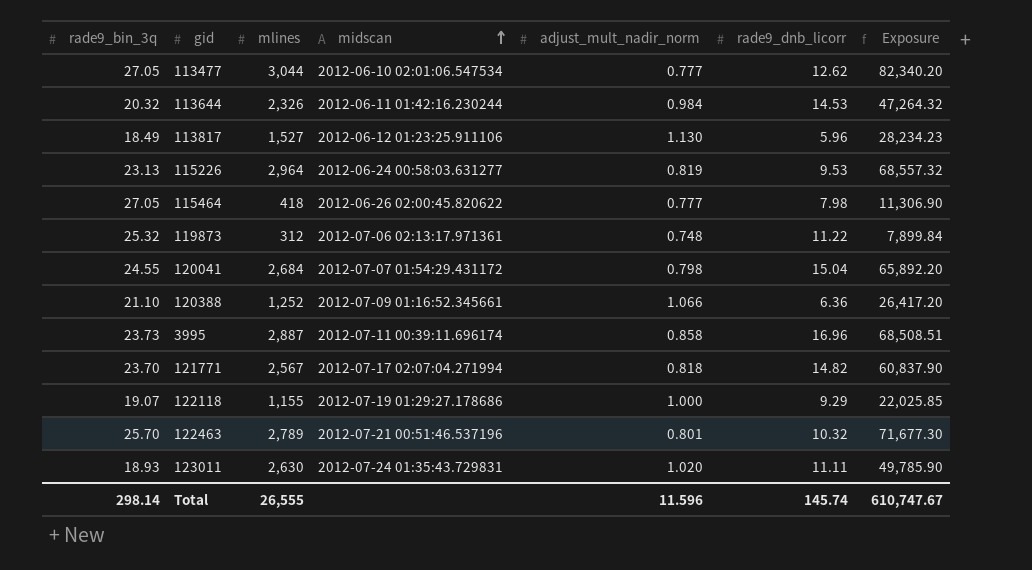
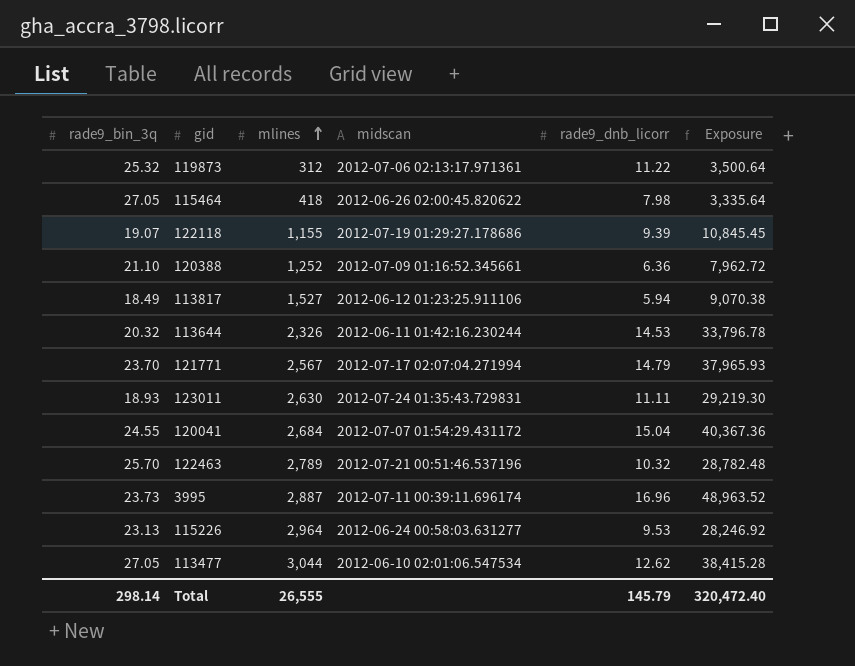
row order: midscan ascending -> mlines ascending
column adjust_mult_nadir_norm | position: 5 -> none
column Exposure | formula: [rade9_bin_3q] * [mlines] -> [mlines] * [rade9_dnb_licorr]
122118 | rade9_dnb_licorr: 9.29 -> 9.39
113817 | rade9_dnb_licorr: 5.96 -> 5.94
121771 | rade9_dnb_licorr: 14.82 -> 14.79
Total | rade9_dnb_licorr: 145.74 -> 145.79
Total | Exposure: 610,747.67 -> 320,472.40

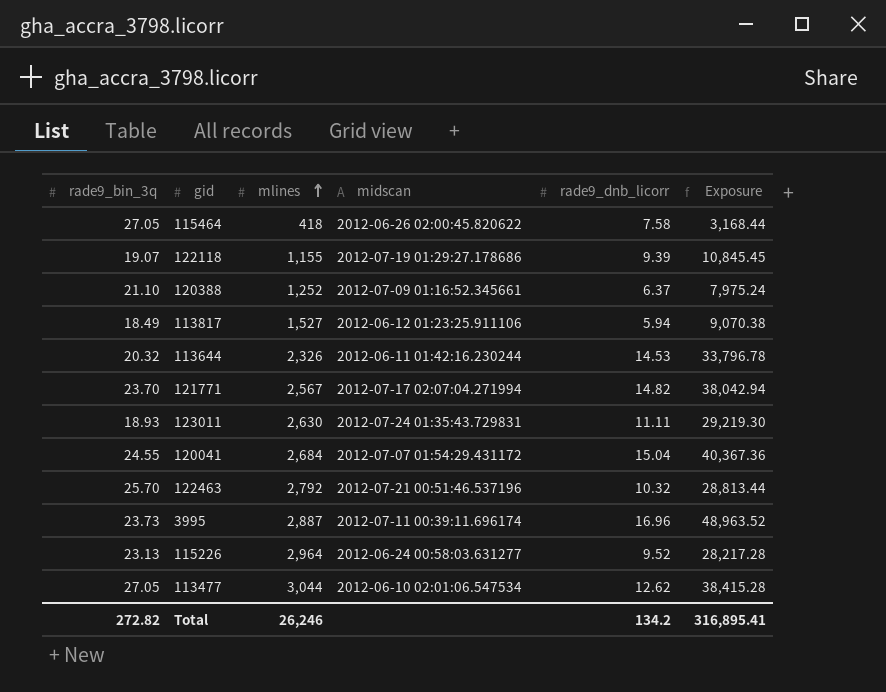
row 119873: 25.32 | 312 | 2012-07-06 02:13:17.971361 | 11.22 | 3,500.64 -> none
115464 | rade9_dnb_licorr: 7.98 -> 7.58
115464 | Exposure: 3,335.64 -> 3,168.44
120388 | rade9_dnb_licorr: 6.36 -> 6.37
120388 | Exposure: 7,962.72 -> 7,975.24
121771 | rade9_dnb_licorr: 14.79 -> 14.82
121771 | Exposure: 37,965.93 -> 38,042.94
122463 | mlines: 2,789 -> 2,792
122463 | Exposure: 28,782.48 -> 28,813.44
115226 | rade9_dnb_licorr: 9.53 -> 9.52
115226 | Exposure: 28,246.92 -> 28,217.28
Total | rade9_bin_3q: 298.14 -> 272.82
Total | mlines: 26,555 -> 26,246
Total | rade9_dnb_licorr: 145.79 -> 134.2
Total | Exposure: 320,472.40 -> 316,895.41

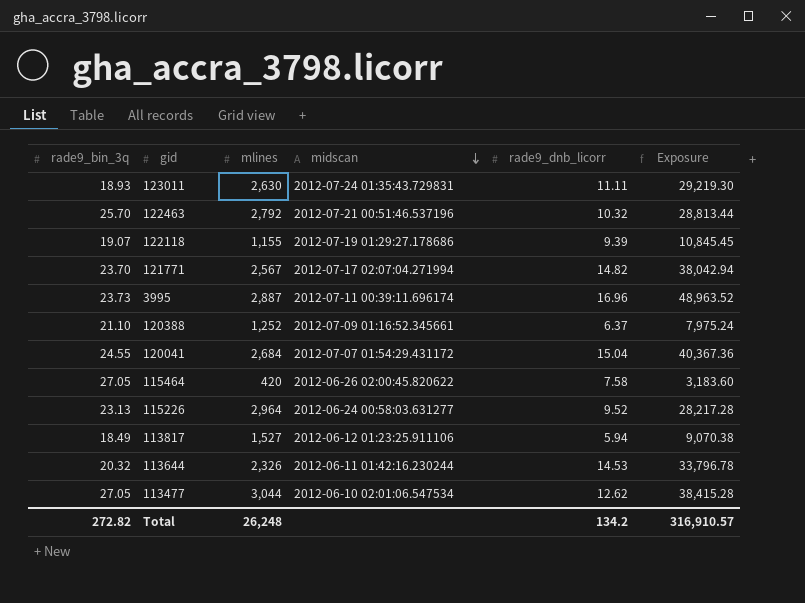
row order: mlines ascending -> midscan descending
115464 | mlines: 418 -> 420
115464 | Exposure: 3,168.44 -> 3,183.60
Total | mlines: 26,246 -> 26,248
Total | Exposure: 316,895.41 -> 316,910.57

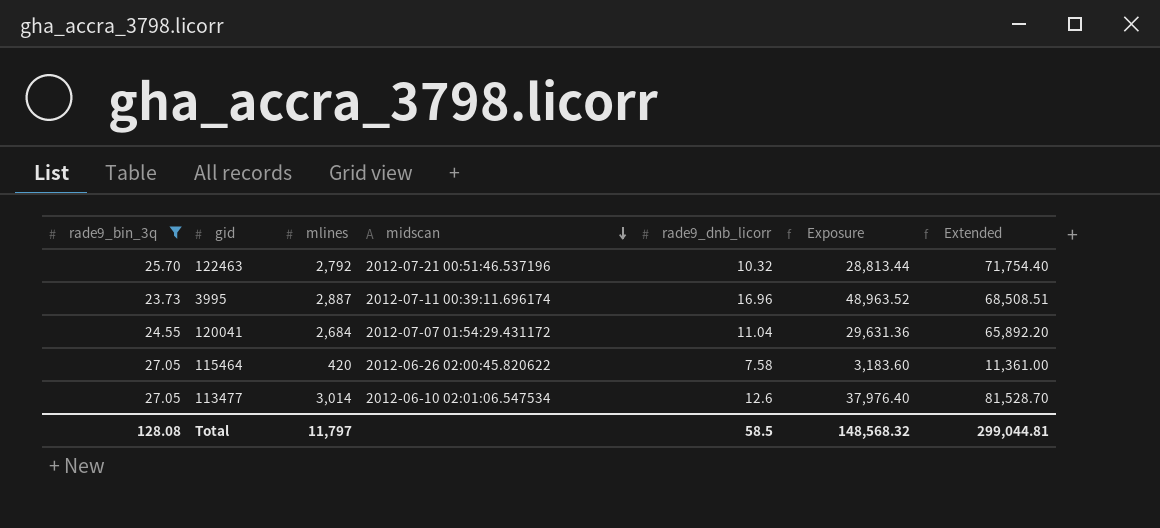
filter: none -> rade9_bin_3q >= 23.73
column Extended | formula: none -> [rade9_bin_3q] * [mlines]
120041 | rade9_dnb_licorr: 15.04 -> 11.04
120041 | Exposure: 40,367.36 -> 29,631.36
113477 | mlines: 3,044 -> 3,014
113477 | rade9_dnb_licorr: 12.62 -> 12.6
113477 | Exposure: 38,415.28 -> 37,976.40
Total | rade9_bin_3q: 272.82 -> 128.08
Total | mlines: 26,248 -> 11,797
Total | rade9_dnb_licorr: 134.2 -> 58.5
Total | Exposure: 316,910.57 -> 148,568.32

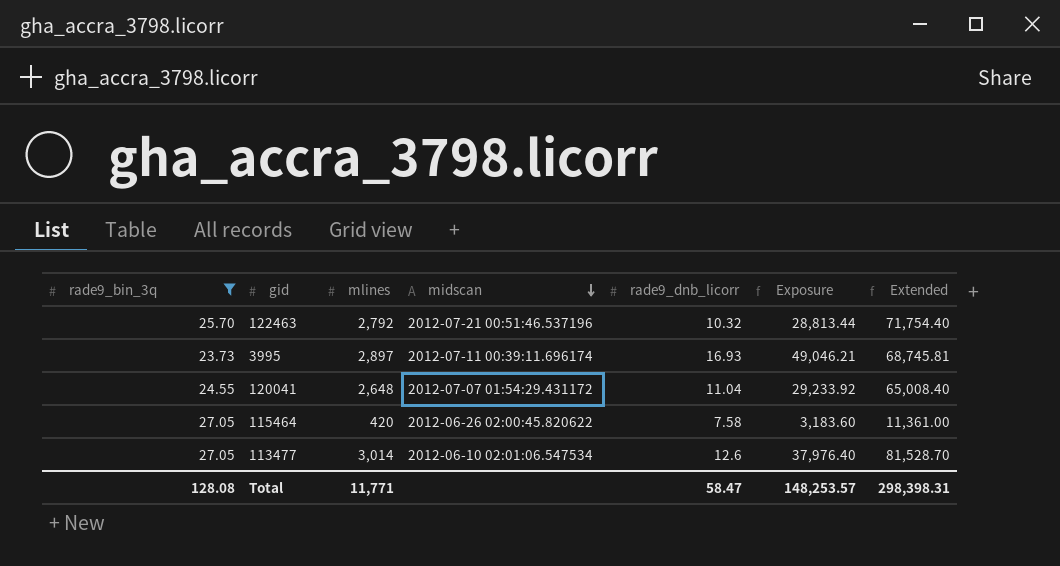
3995 | mlines: 2,887 -> 2,897
3995 | rade9_dnb_licorr: 16.96 -> 16.93
3995 | Exposure: 48,963.52 -> 49,046.21
3995 | Extended: 68,508.51 -> 68,745.81
120041 | mlines: 2,684 -> 2,648
120041 | Exposure: 29,631.36 -> 29,233.92
120041 | Extended: 65,892.20 -> 65,008.40
Total | mlines: 11,797 -> 11,771
Total | rade9_dnb_licorr: 58.5 -> 58.47
Total | Exposure: 148,568.32 -> 148,253.57
Total | Extended: 299,044.81 -> 298,398.31

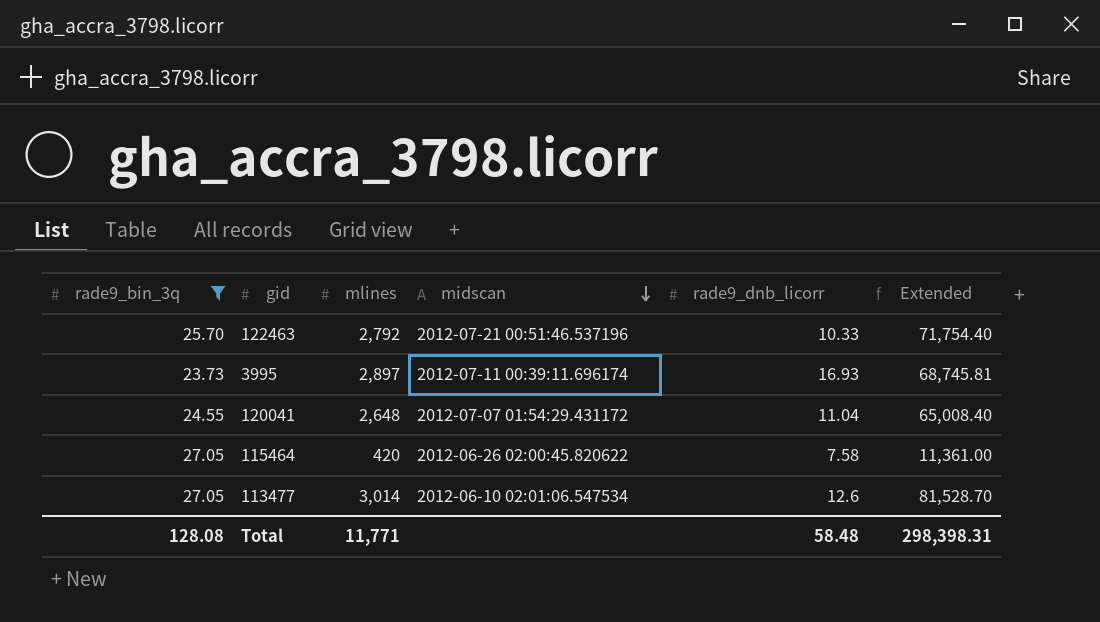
column Exposure | formula: [mlines] * [rade9_dnb_licorr] -> none
122463 | rade9_dnb_licorr: 10.32 -> 10.33
Total | rade9_dnb_licorr: 58.47 -> 58.48

